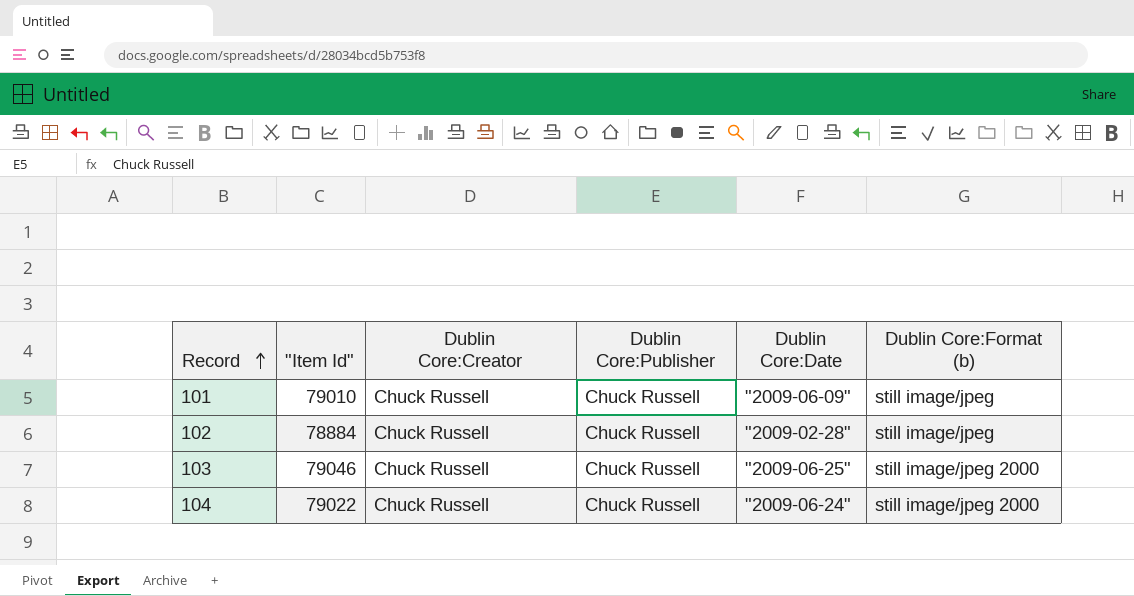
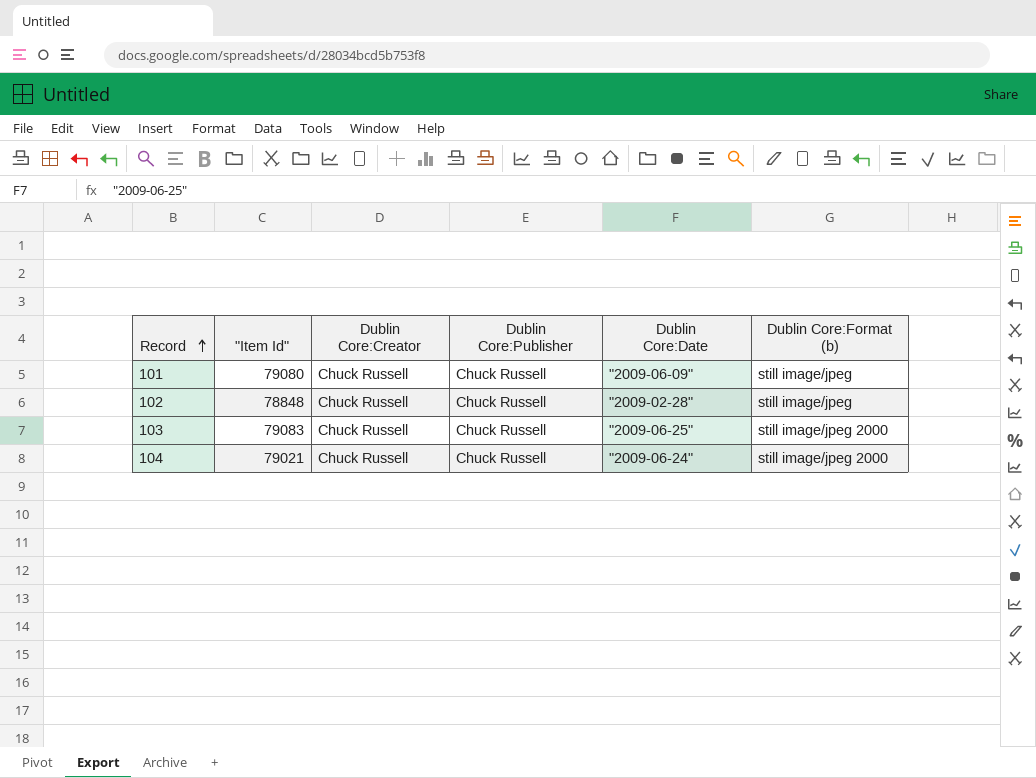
101 | "Item Id": 79010 -> 79080
102 | "Item Id": 78884 -> 78848
103 | "Item Id": 79046 -> 79083
104 | "Item Id": 79022 -> 79021

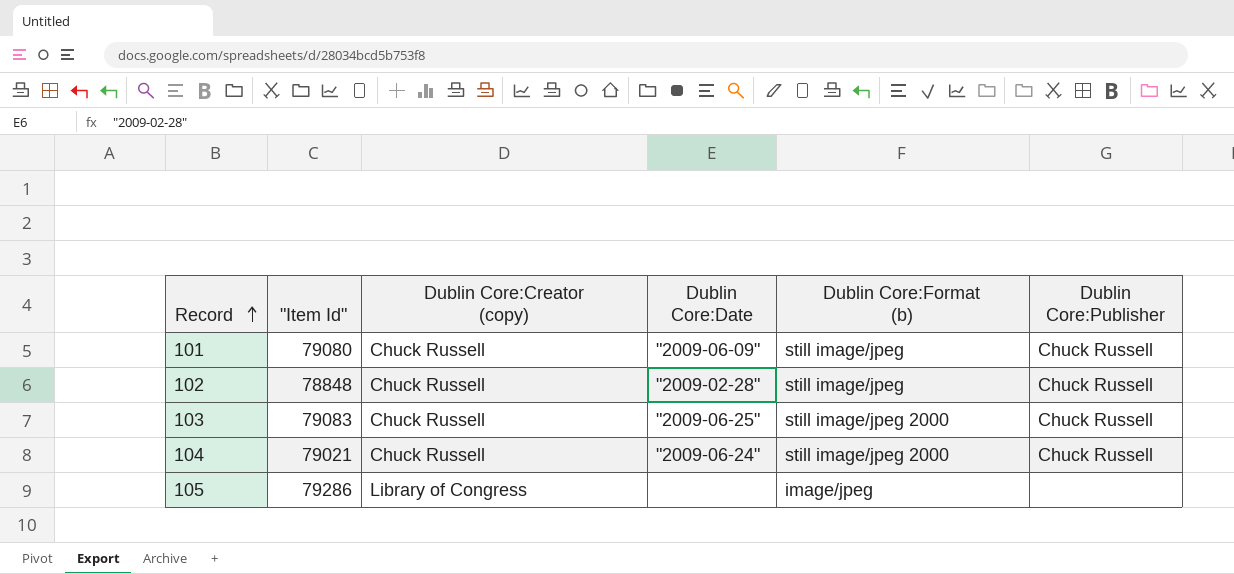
column name: Dublin Core:Creator -> Dublin Core:Creator (copy)
column Dublin Core:Publisher | position: 4 -> 6
row 105: none -> 79286 | Library of Congress | none | image/jpeg | none

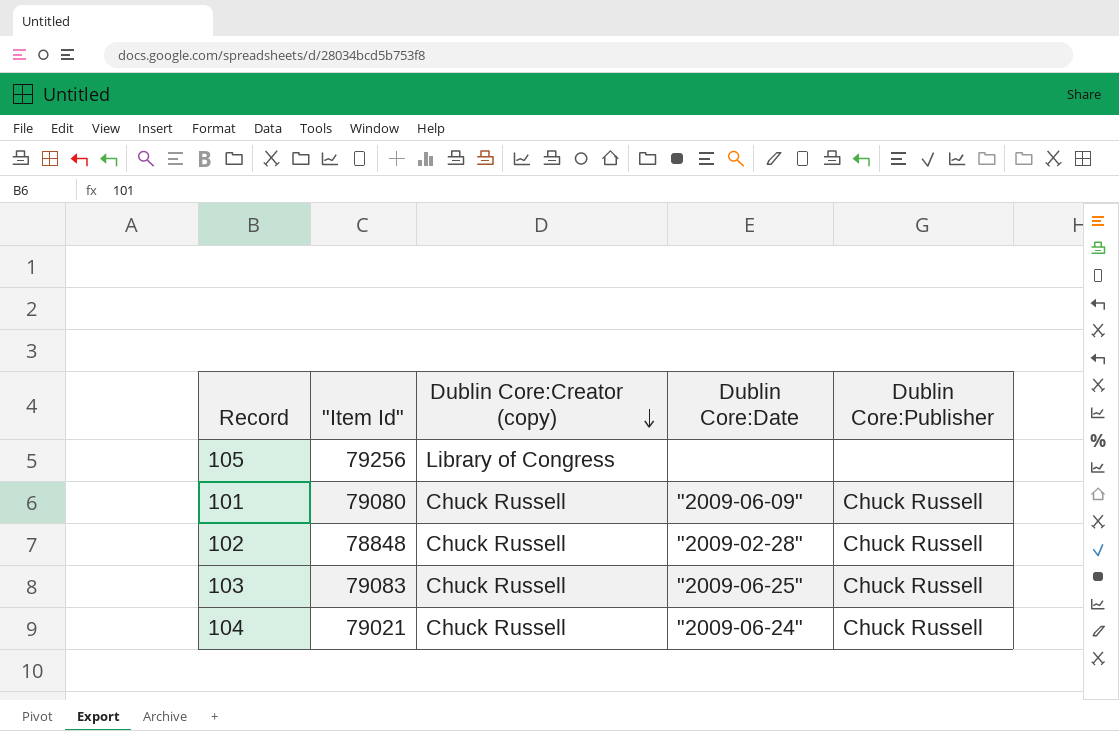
row order: Record ascending -> Dublin Core:Creator (copy) descending
column Dublin Core:Format (b) | position: 5 -> none
105 | "Item Id": 79286 -> 79256

